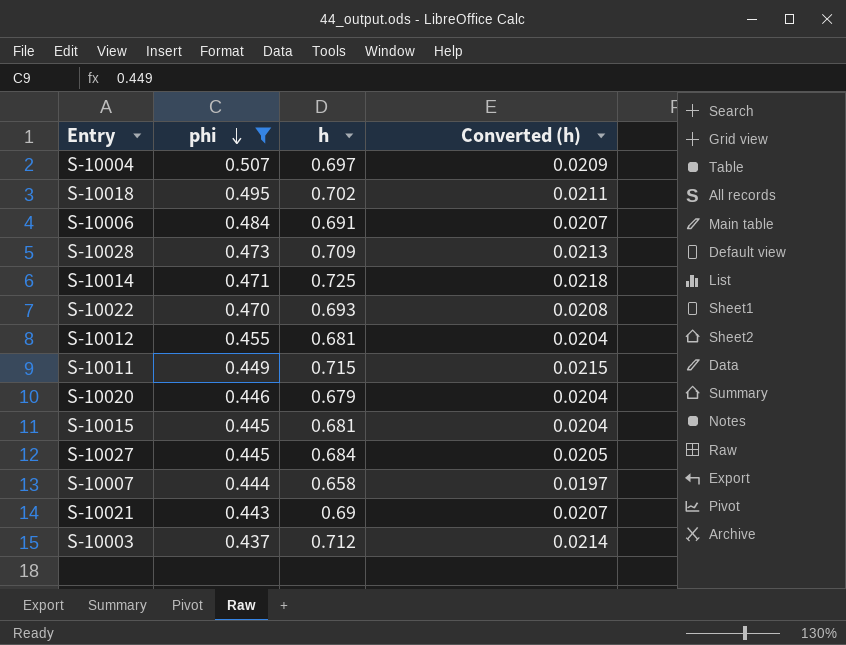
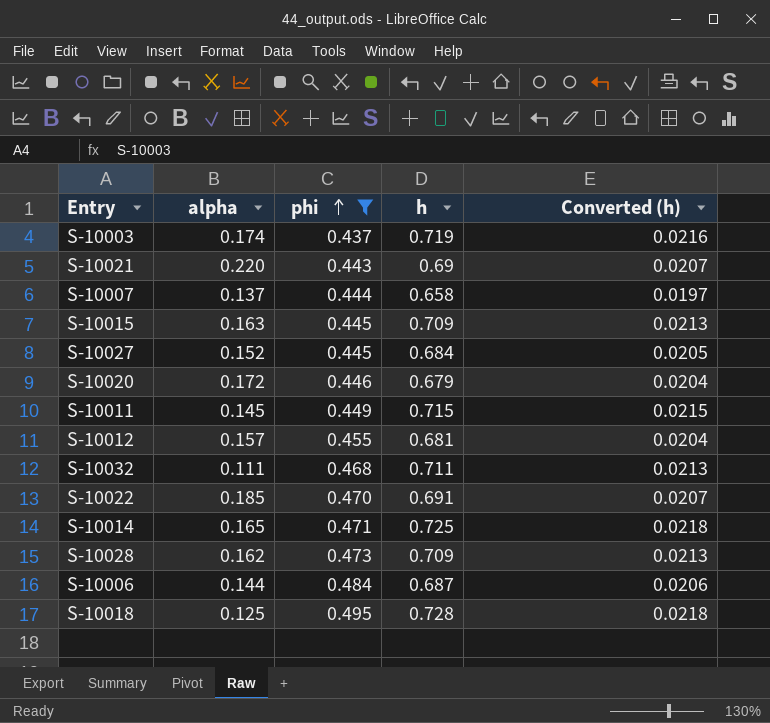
row order: phi descending -> phi ascending
column alpha | position: none -> 2
row S-10004: 0.507 | 0.697 | 0.0209 -> none
S-10003 | h: 0.712 -> 0.719
S-10003 | Converted (h): 0.0214 -> 0.0216
S-10015 | h: 0.681 -> 0.709
S-10015 | Converted (h): 0.0204 -> 0.0213
row S-10032: none -> 0.111 | 0.468 | 0.711 | 0.0213
S-10022 | h: 0.693 -> 0.691
S-10022 | Converted (h): 0.0208 -> 0.0207
S-10006 | h: 0.691 -> 0.687
S-10006 | Converted (h): 0.0207 -> 0.0206
S-10018 | h: 0.702 -> 0.728
S-10018 | Converted (h): 0.0211 -> 0.0218

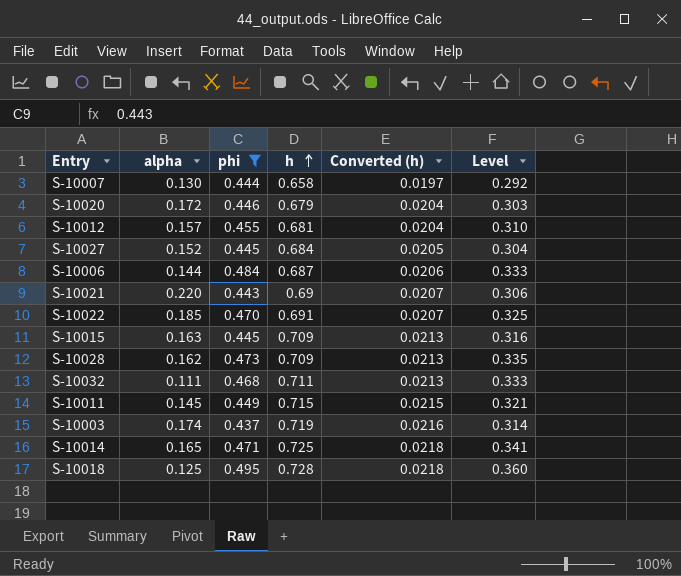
row order: phi ascending -> h ascending
column Level | formula: none -> [phi] * [h]
S-10007 | alpha: 0.137 -> 0.130

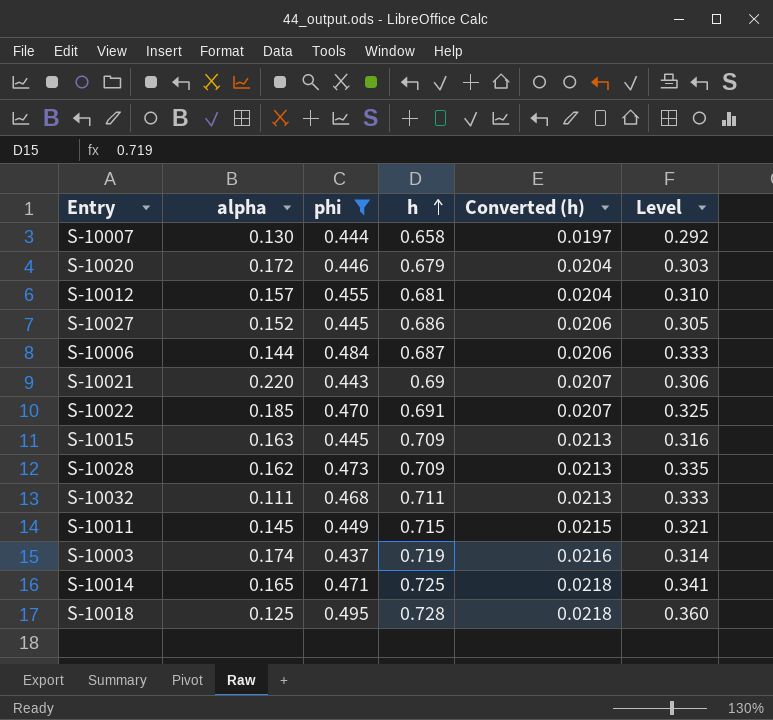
S-10027 | h: 0.684 -> 0.686
S-10027 | Converted (h): 0.0205 -> 0.0206
S-10027 | Level: 0.304 -> 0.305

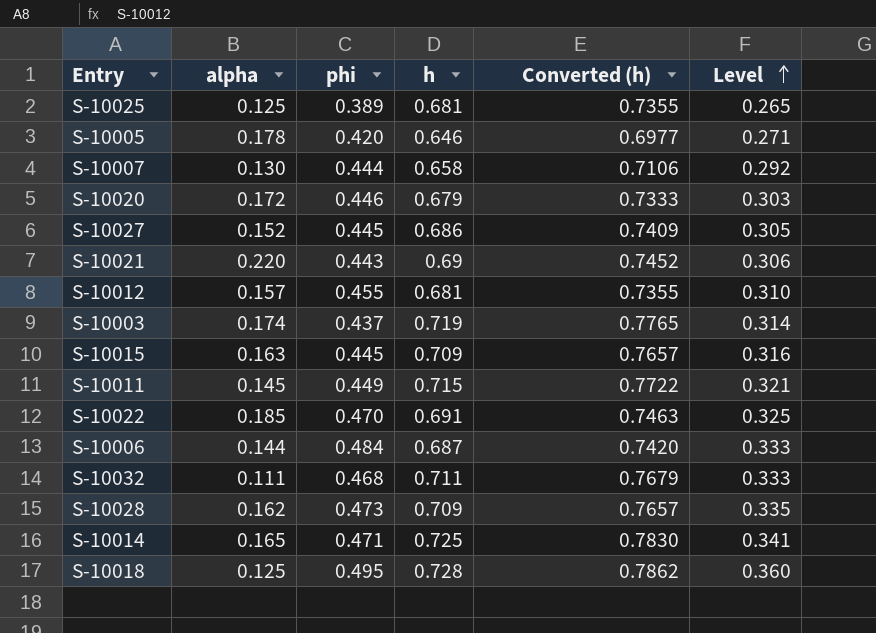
filter: phi >= 0.437 -> none
row order: h ascending -> Level ascending
column Converted (h) | formula: [h] * 0.03 -> [h] * 1.08

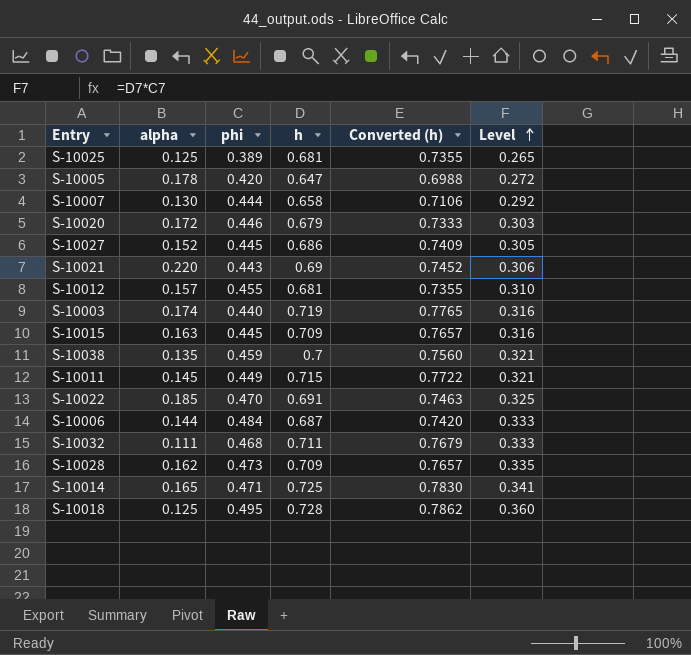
S-10005 | h: 0.646 -> 0.647
S-10005 | Converted (h): 0.6977 -> 0.6988
S-10005 | Level: 0.271 -> 0.272
S-10003 | phi: 0.437 -> 0.440
S-10003 | Level: 0.314 -> 0.316
row S-10038: none -> 0.135 | 0.459 | 0.7 | 0.7560 | 0.321

